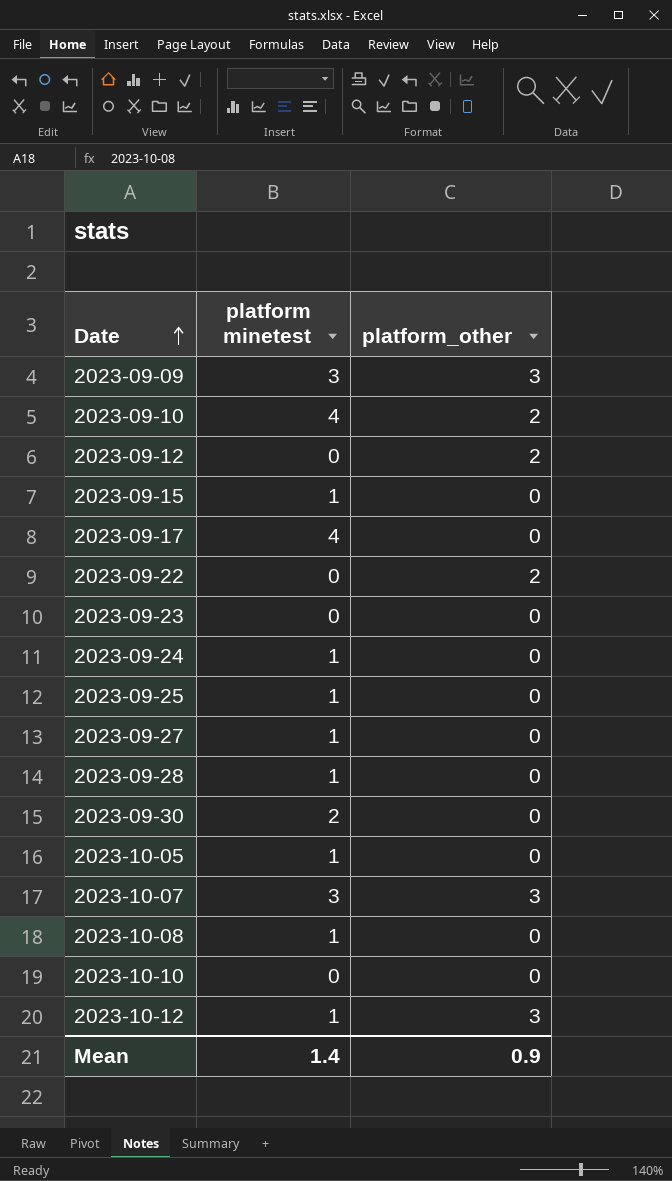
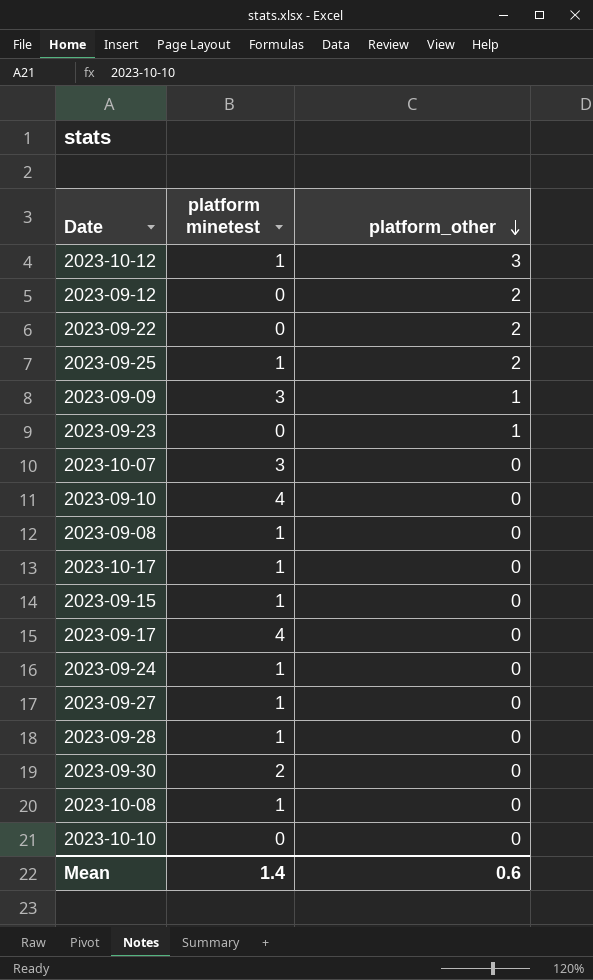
row order: Date ascending -> platform_other descending
row 2023-10-05: 1 | 0 -> none
2023-09-25 | platform_other: 0 -> 2
2023-09-09 | platform_other: 3 -> 1
2023-09-23 | platform_other: 0 -> 1
2023-10-07 | platform_other: 3 -> 0
2023-09-10 | platform_other: 2 -> 0
row 2023-09-08: none -> 1 | 0
row 2023-10-17: none -> 1 | 0
Mean | platform_other: 0.9 -> 0.6

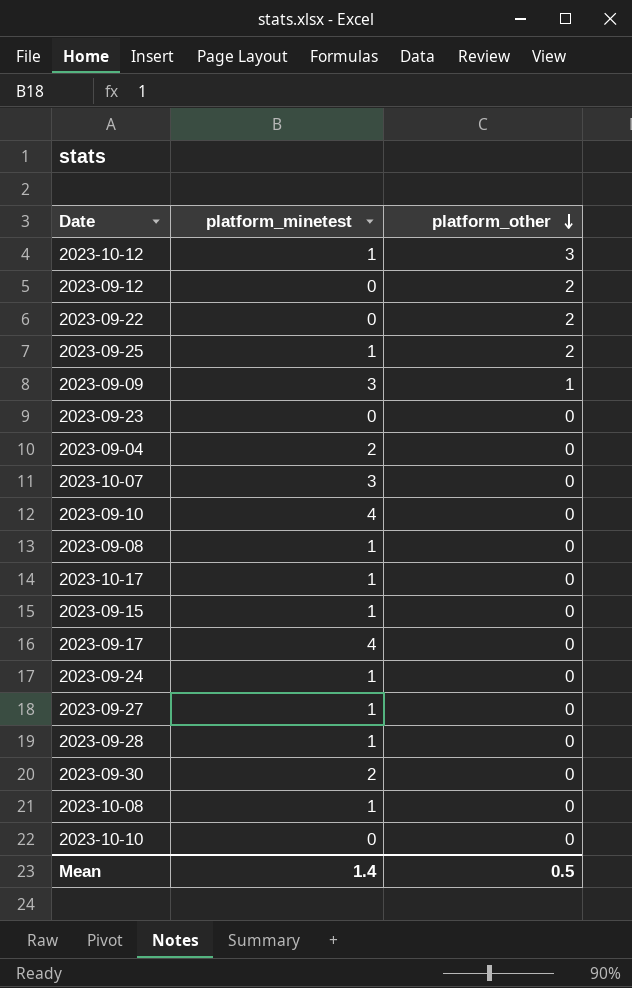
column name: platform minetest -> platform_minetest
2023-09-23 | platform_other: 1 -> 0
row 2023-09-04: none -> 2 | 0
Mean | platform_other: 0.6 -> 0.5

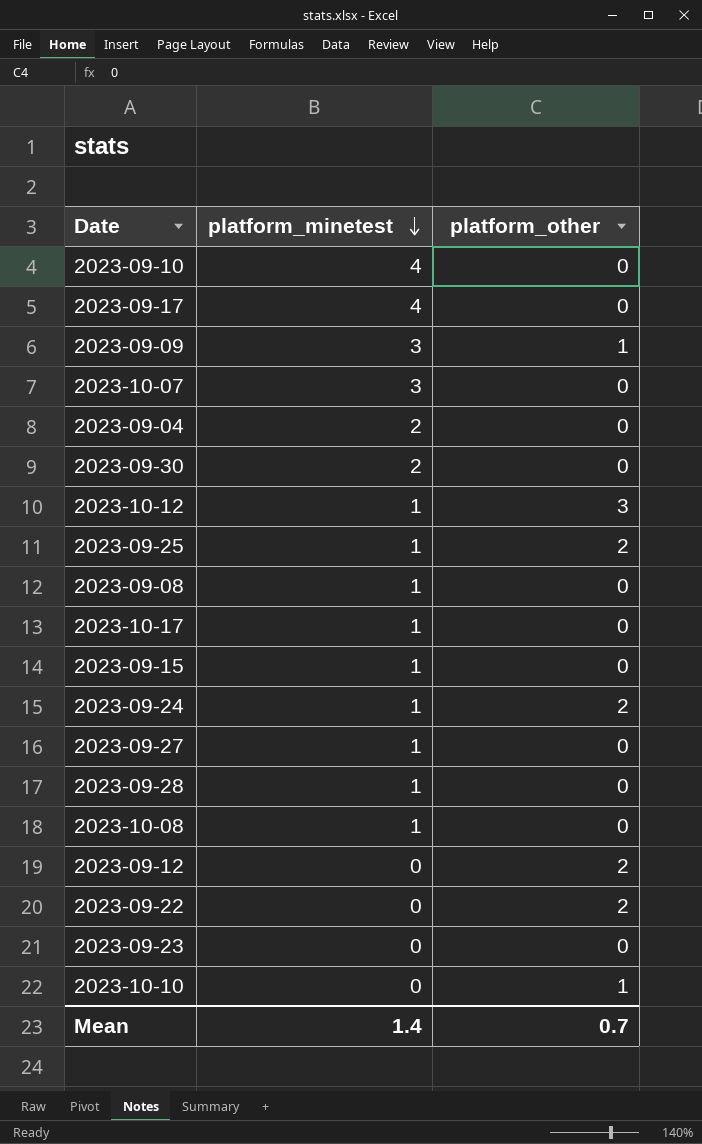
row order: platform_other descending -> platform_minetest descending
2023-09-24 | platform_other: 0 -> 2
2023-10-10 | platform_other: 0 -> 1
Mean | platform_other: 0.5 -> 0.7

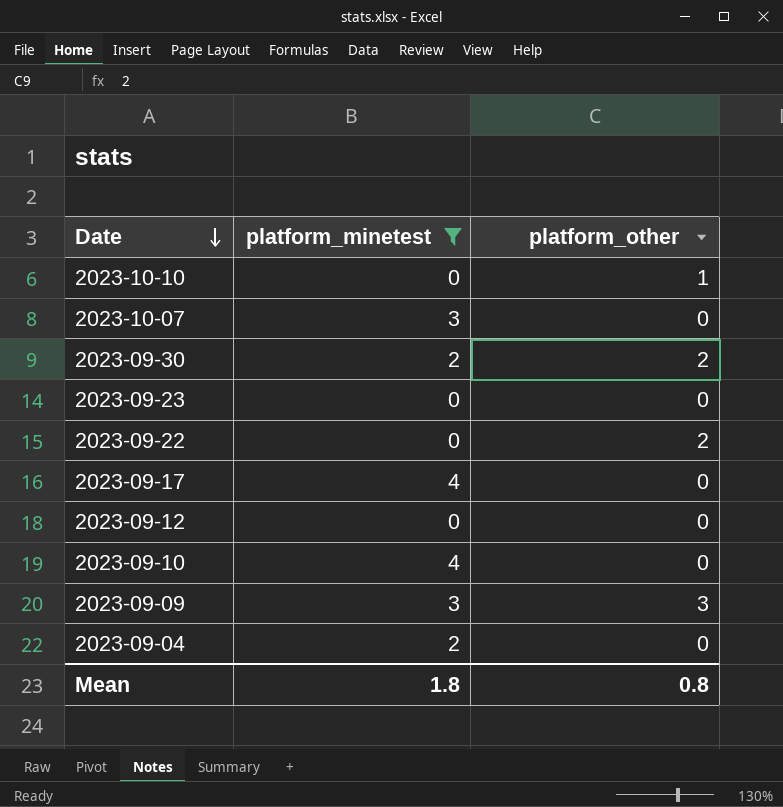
filter: none -> platform_minetest != 1
row order: platform_minetest descending -> Date descending
2023-09-30 | platform_other: 0 -> 2
2023-09-12 | platform_other: 2 -> 0
2023-09-09 | platform_other: 1 -> 3
Mean | platform_minetest: 1.4 -> 1.8
Mean | platform_other: 0.7 -> 0.8

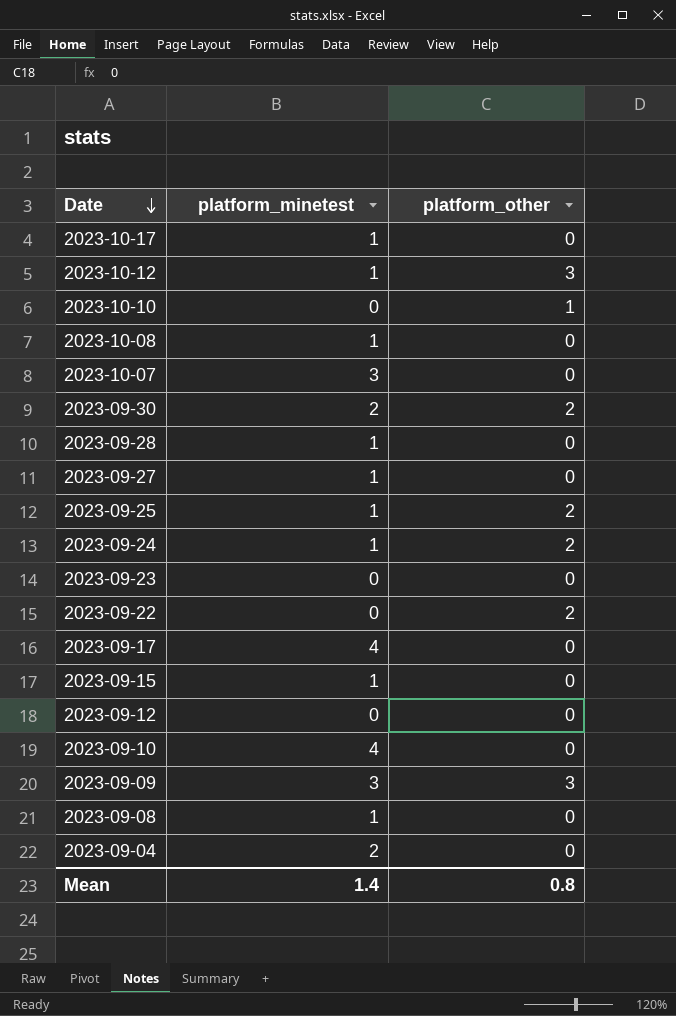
filter: platform_minetest != 1 -> none
Mean | platform_minetest: 1.8 -> 1.4

